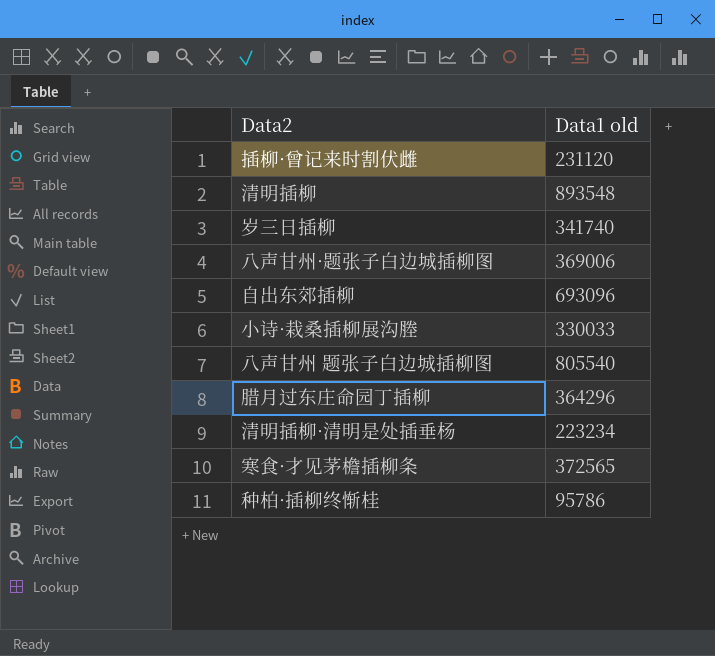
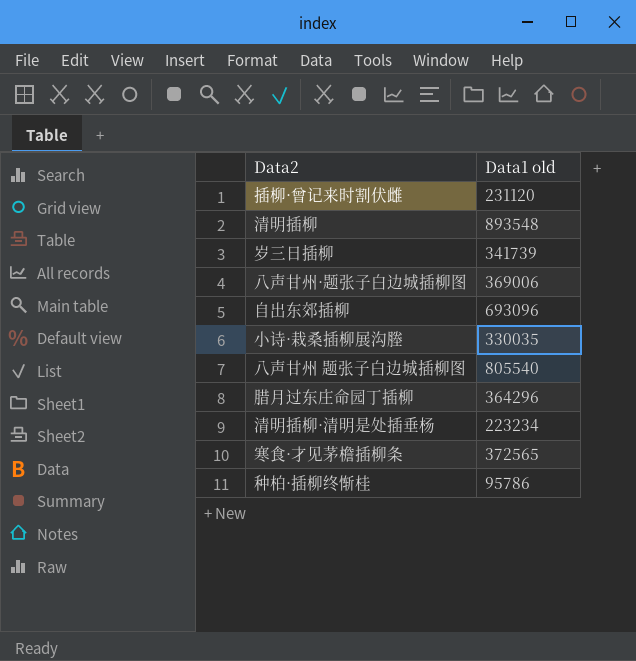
岁三日插柳 | Data1 old: 341740 -> 341739
小诗·栽桑插柳展沟塍 | Data1 old: 330033 -> 330035

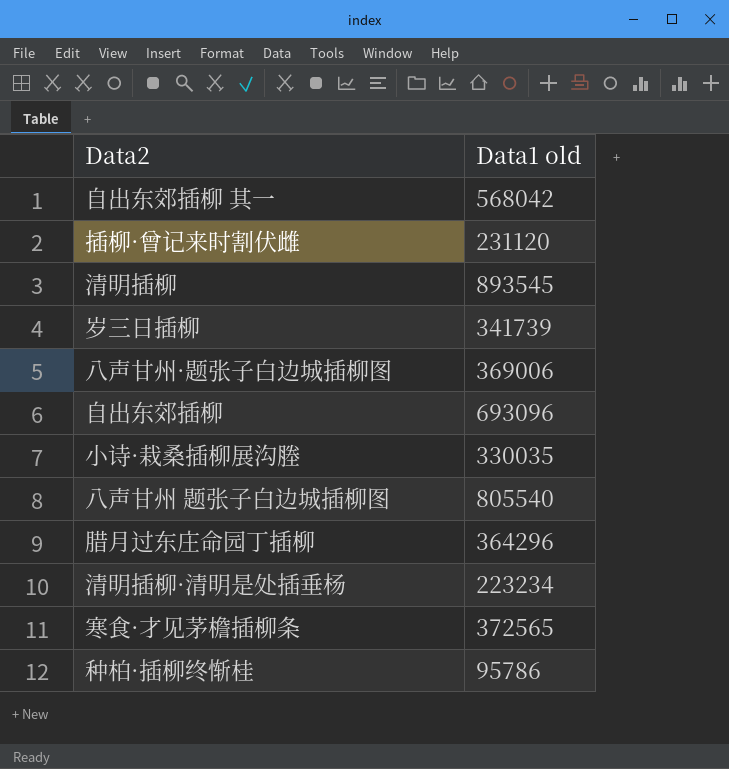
row 自出东郊插柳 其一: none -> 568042
清明插柳 | Data1 old: 893548 -> 893545

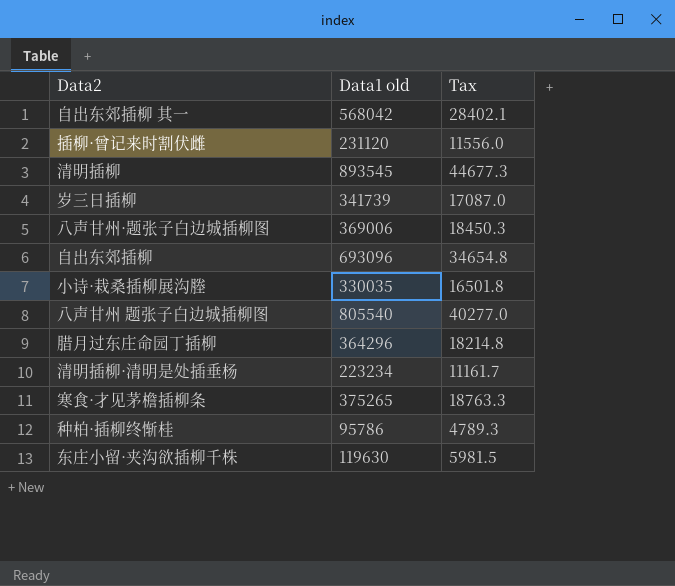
column Tax | formula: none -> [Data1 old] * 0.05
寒食·才见茅檐插柳条 | Data1 old: 372565 -> 375265
row 东庄小留·夹沟欲插柳千株: none -> 119630 | 5981.5

